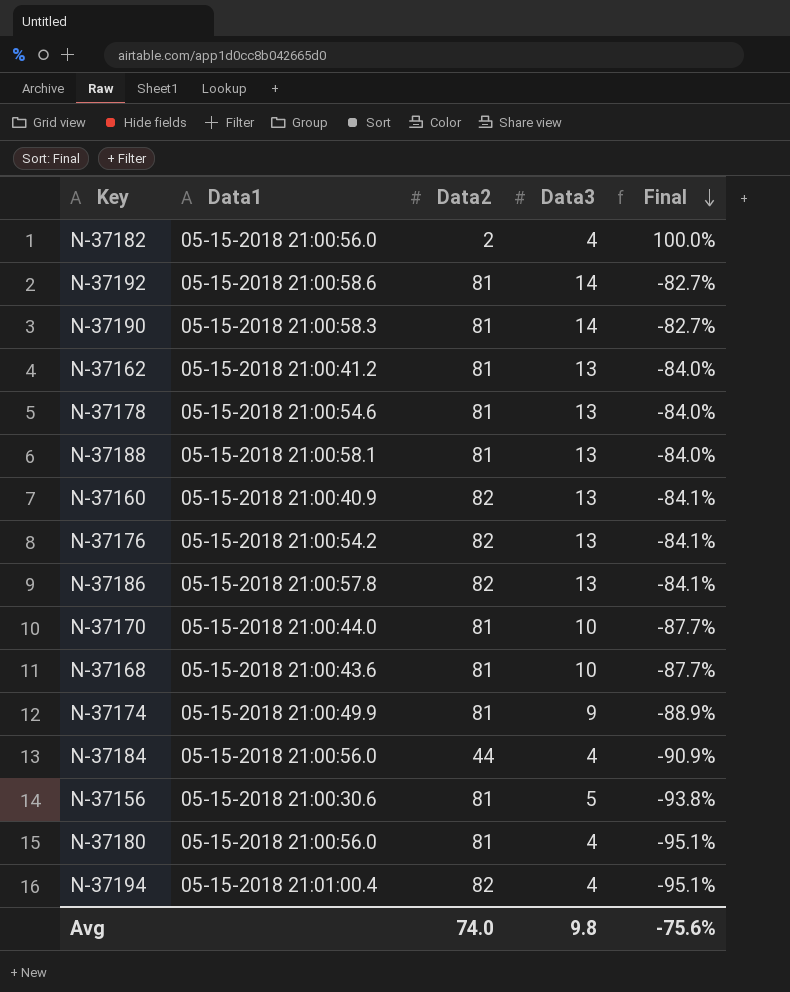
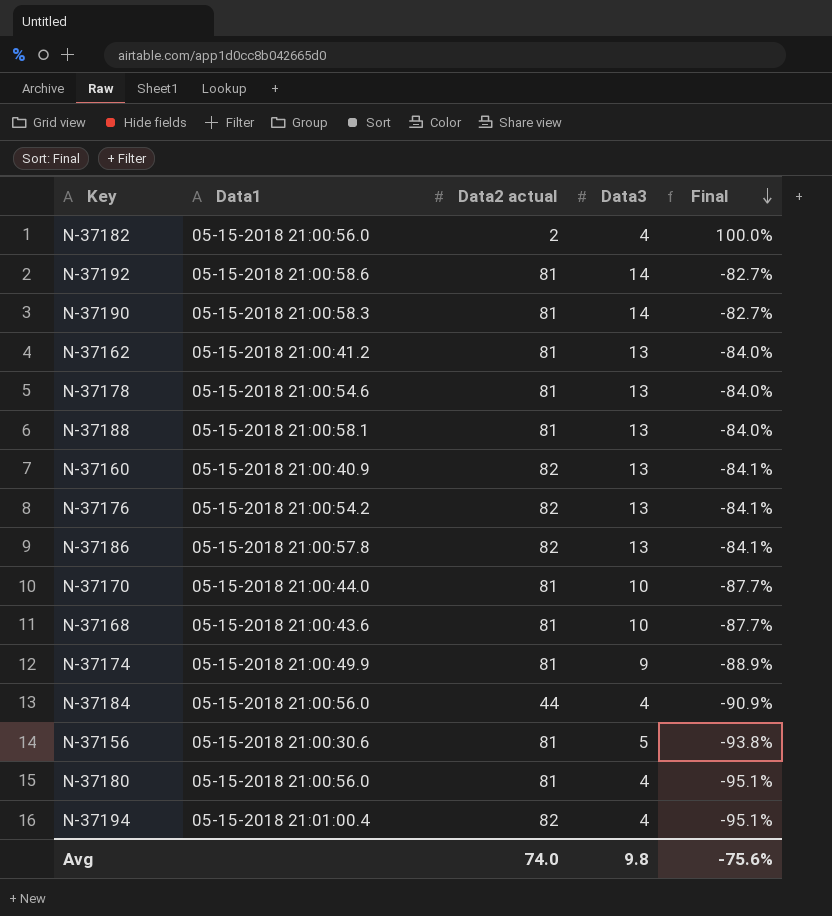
column name: Data2 -> Data2 actual

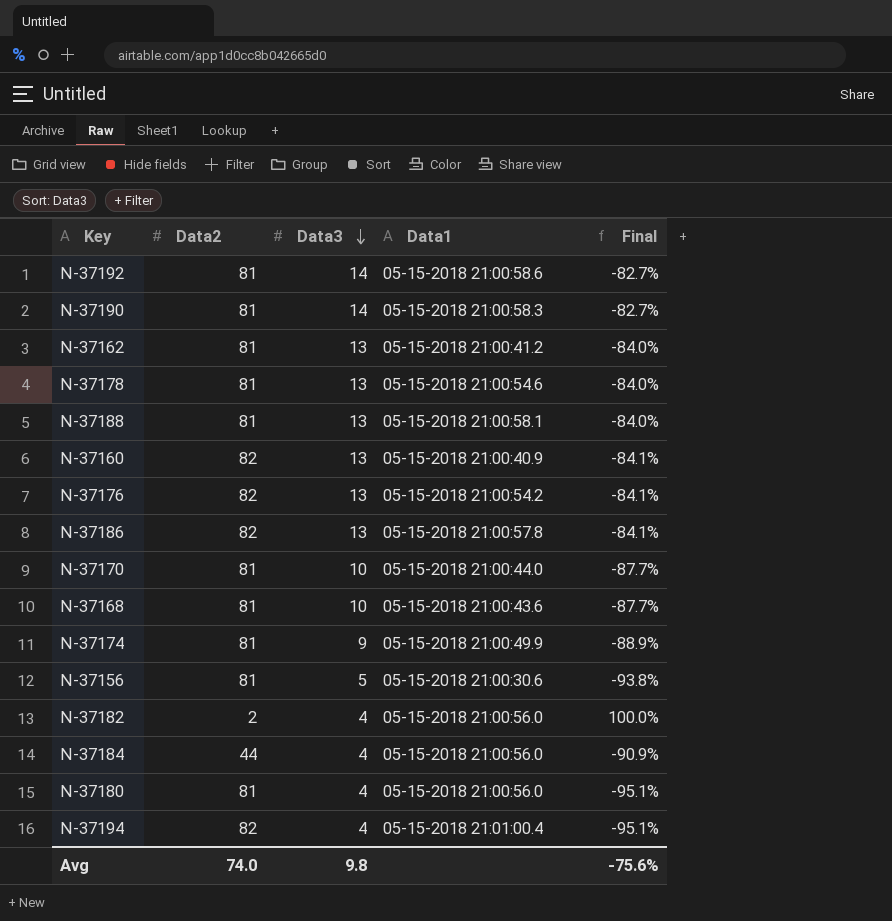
row order: Final descending -> Data3 descending
column name: Data2 actual -> Data2
column Data1 | position: 2 -> 4

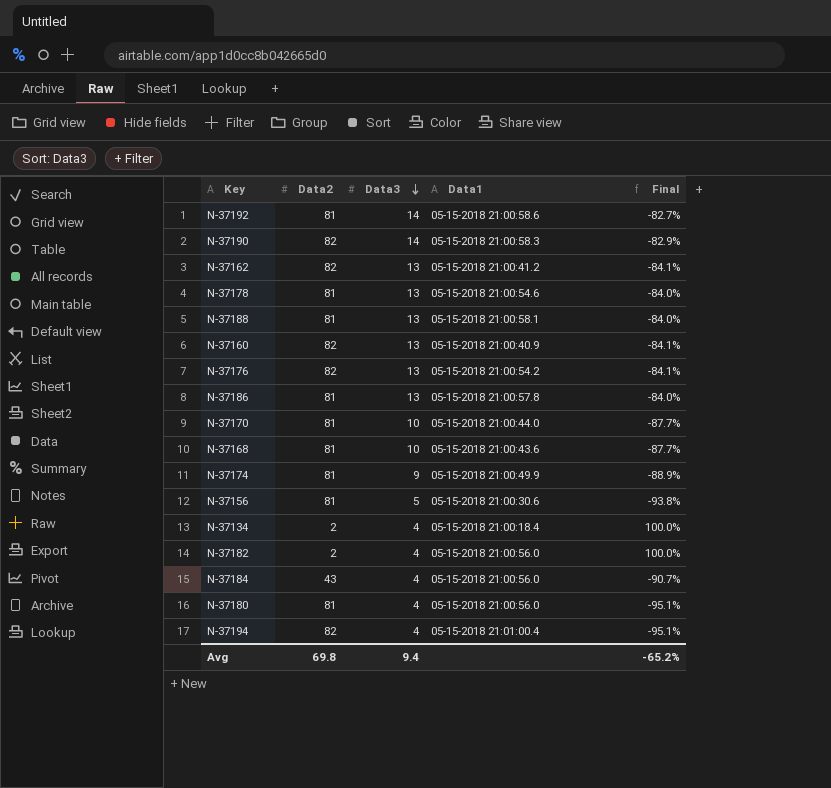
N-37190 | Data2: 81 -> 82
N-37190 | Final: -82.7% -> -82.9%
N-37162 | Data2: 81 -> 82
N-37162 | Final: -84.0% -> -84.1%
N-37186 | Data2: 82 -> 81
N-37186 | Final: -84.1% -> -84.0%
row N-37134: none -> 2 | 4 | 05-15-2018 21:00:18.4 | 100.0%
N-37184 | Data2: 44 -> 43
N-37184 | Final: -90.9% -> -90.7%
Avg | Data2: 74.0 -> 69.8
Avg | Data3: 9.8 -> 9.4
Avg | Final: -75.6% -> -65.2%

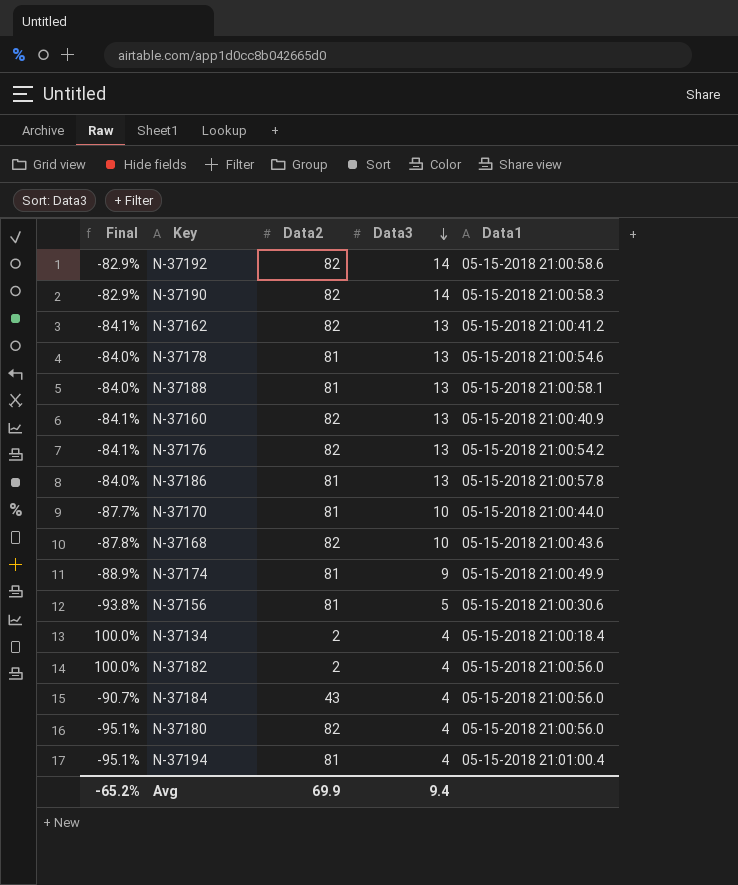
column Final | position: 5 -> 1
N-37192 | Final: -82.7% -> -82.9%
N-37192 | Data2: 81 -> 82
N-37168 | Final: -87.7% -> -87.8%
N-37168 | Data2: 81 -> 82
N-37180 | Data2: 81 -> 82
N-37194 | Data2: 82 -> 81
Avg | Data2: 69.8 -> 69.9

